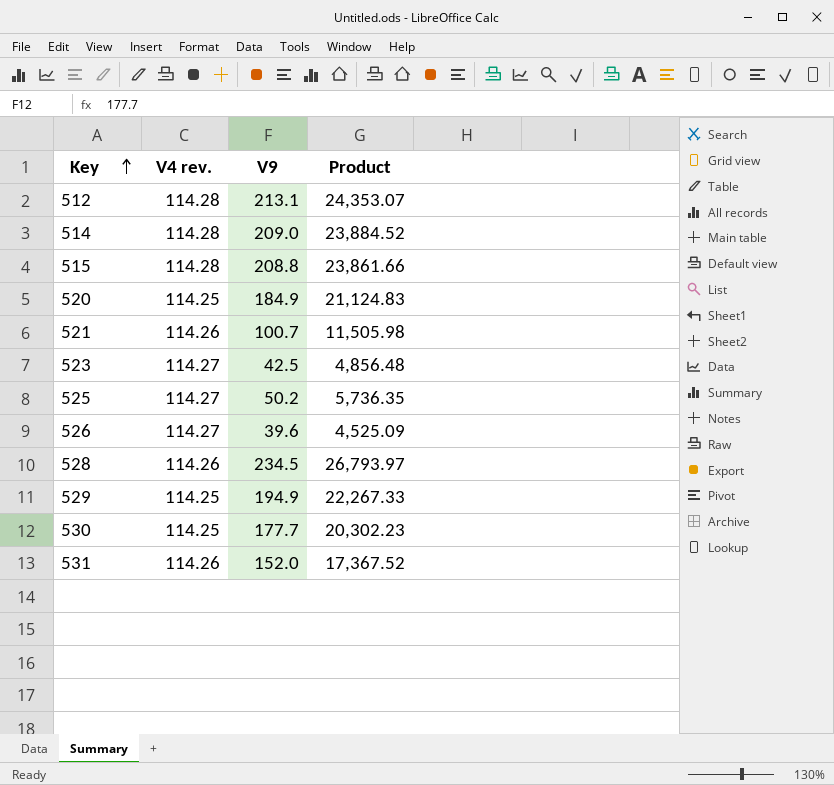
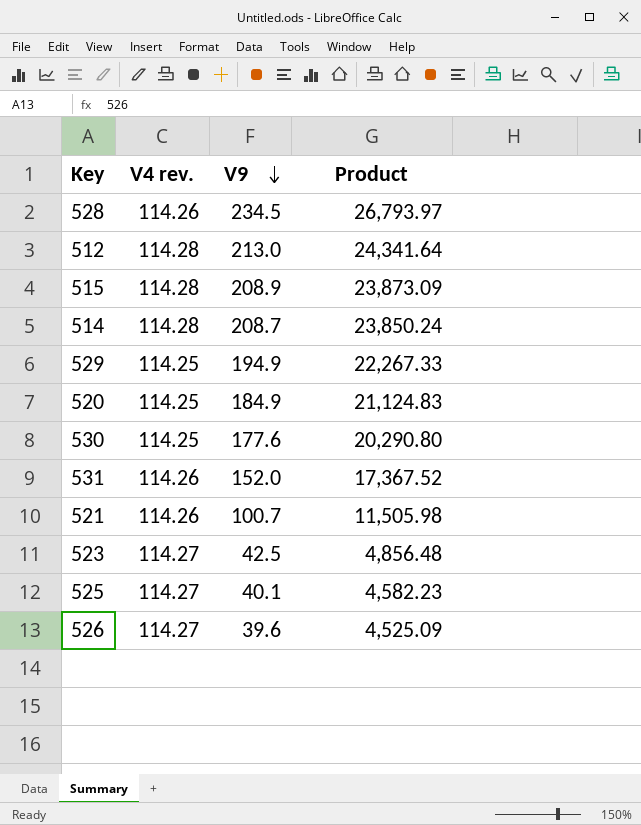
row order: Key ascending -> V9 descending
512 | V9: 213.1 -> 213.0
512 | Product: 24,353.07 -> 24,341.64
515 | V9: 208.8 -> 208.9
515 | Product: 23,861.66 -> 23,873.09
514 | V9: 209.0 -> 208.7
514 | Product: 23,884.52 -> 23,850.24
530 | V9: 177.7 -> 177.6
530 | Product: 20,302.23 -> 20,290.80
525 | V9: 50.2 -> 40.1
525 | Product: 5,736.35 -> 4,582.23

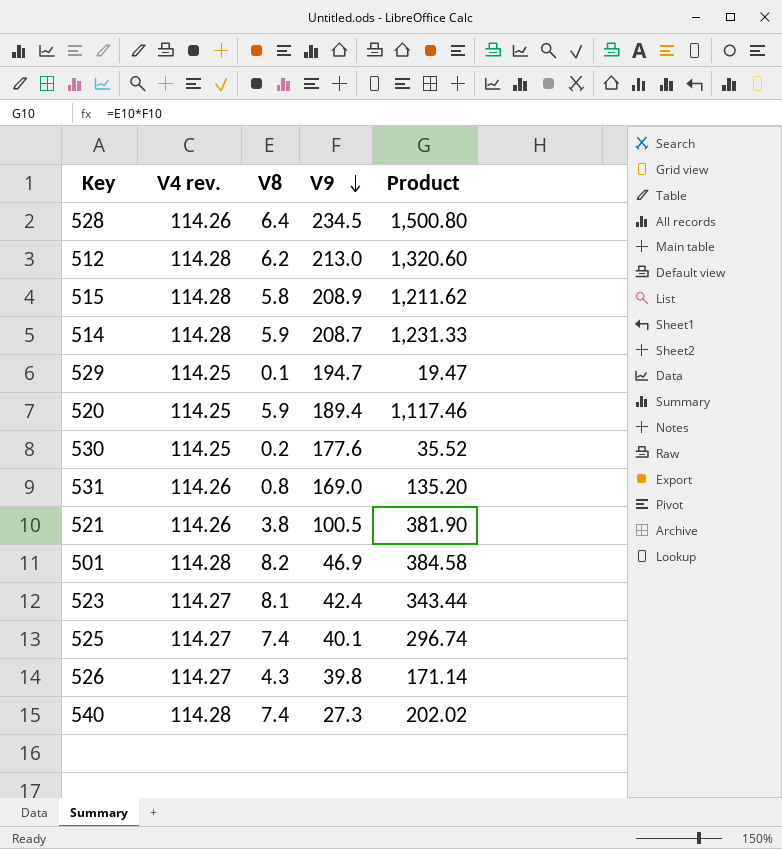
column V8 | position: none -> 3
column Product | formula: [V4 rev.] * [V9] -> [V8] * [V9]
529 | V9: 194.9 -> 194.7
520 | V9: 184.9 -> 189.4
531 | V9: 152.0 -> 169.0
521 | V9: 100.7 -> 100.5
row 501: none -> 114.28 | 8.2 | 46.9 | 384.58
523 | V9: 42.5 -> 42.4
526 | V9: 39.6 -> 39.8
row 540: none -> 114.28 | 7.4 | 27.3 | 202.02

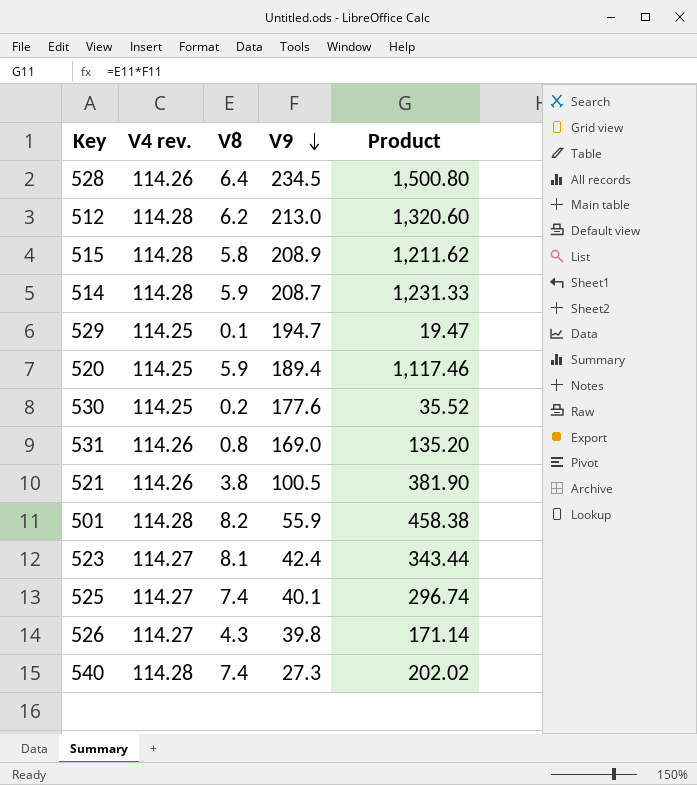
501 | V9: 46.9 -> 55.9
501 | Product: 384.58 -> 458.38

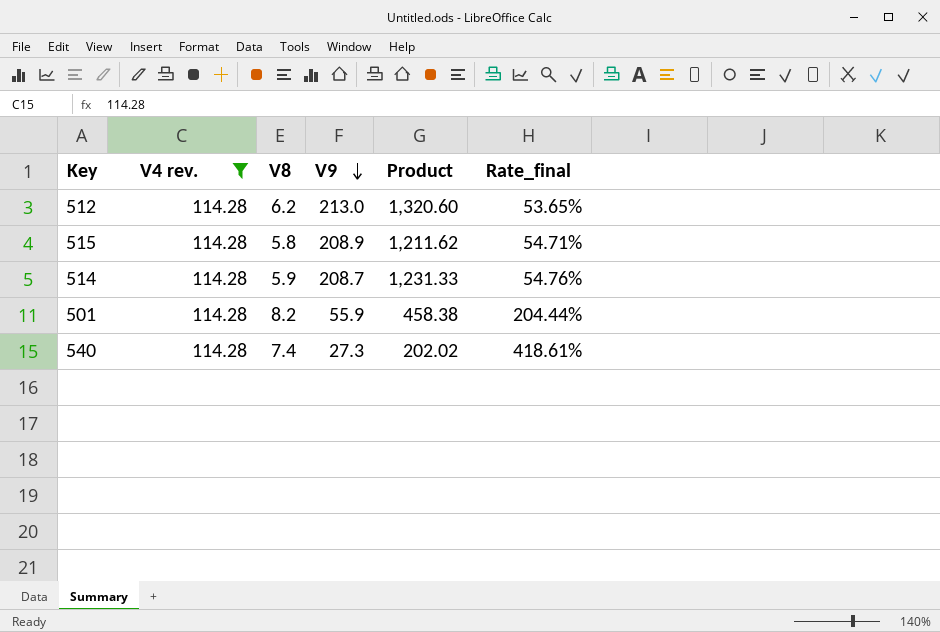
filter: none -> V4 rev. = 114.28
column Rate_final | formula: none -> [V4 rev.] / [V9]

